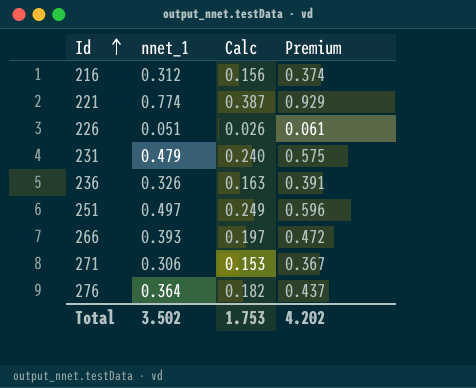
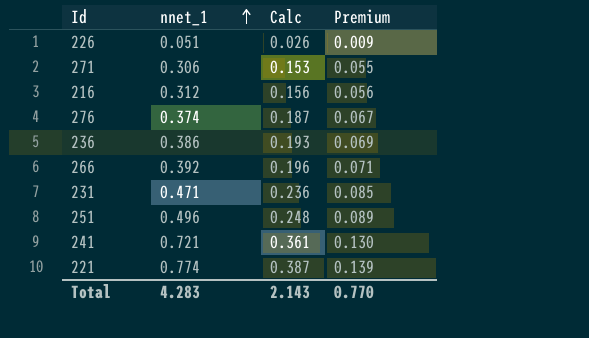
row order: Id ascending -> nnet_1 ascending
column Premium | formula: [nnet_1] * 1.2 -> [nnet_1] * 0.18
276 | nnet_1: 0.364 -> 0.374
276 | Calc: 0.182 -> 0.187
236 | nnet_1: 0.326 -> 0.386
236 | Calc: 0.163 -> 0.193
266 | nnet_1: 0.393 -> 0.392
266 | Calc: 0.197 -> 0.196
231 | nnet_1: 0.479 -> 0.471
231 | Calc: 0.240 -> 0.236
251 | nnet_1: 0.497 -> 0.496
251 | Calc: 0.249 -> 0.248
row 241: none -> 0.721 | 0.361 | 0.130
Total | nnet_1: 3.502 -> 4.283
Total | Calc: 1.753 -> 2.143
Total | Premium: 4.202 -> 0.770

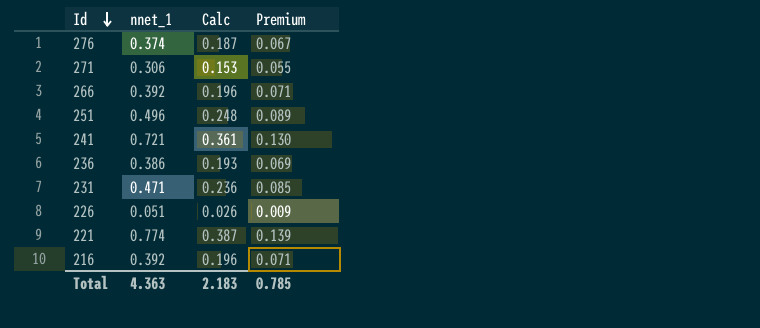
row order: nnet_1 ascending -> Id descending
216 | nnet_1: 0.312 -> 0.392
216 | Calc: 0.156 -> 0.196
216 | Premium: 0.056 -> 0.071
Total | nnet_1: 4.283 -> 4.363
Total | Calc: 2.143 -> 2.183
Total | Premium: 0.770 -> 0.785

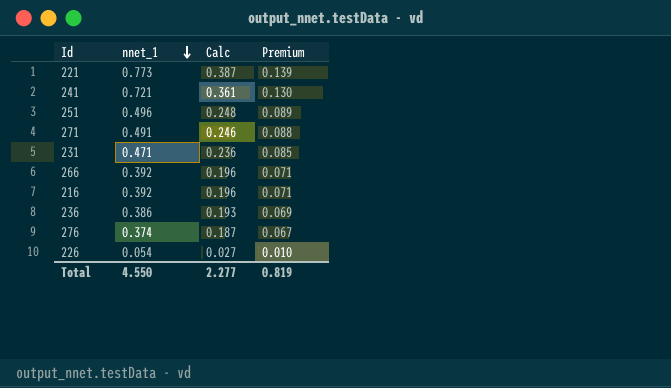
row order: Id descending -> nnet_1 descending
221 | nnet_1: 0.774 -> 0.773
271 | nnet_1: 0.306 -> 0.491
271 | Calc: 0.153 -> 0.246
271 | Premium: 0.055 -> 0.088
226 | nnet_1: 0.051 -> 0.054
226 | Calc: 0.026 -> 0.027
226 | Premium: 0.009 -> 0.010
Total | nnet_1: 4.363 -> 4.550
Total | Calc: 2.183 -> 2.277
Total | Premium: 0.785 -> 0.819

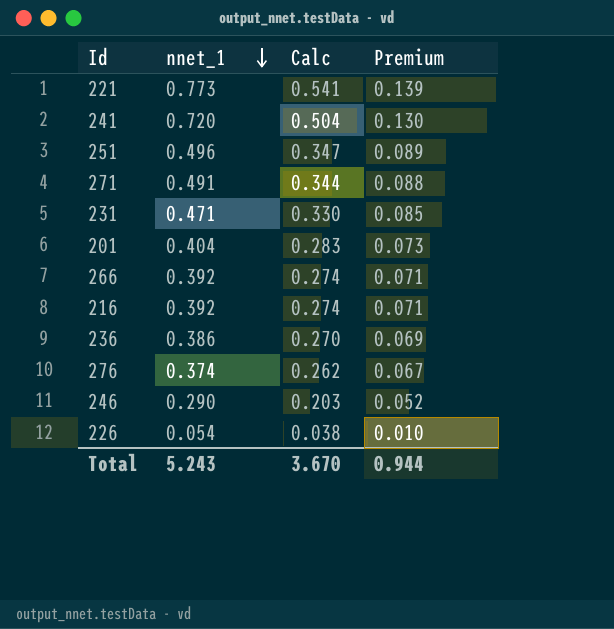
column Calc | formula: [nnet_1] * 0.5 -> [nnet_1] * 0.7
241 | nnet_1: 0.721 -> 0.720
row 201: none -> 0.404 | 0.283 | 0.073
row 246: none -> 0.290 | 0.203 | 0.052
Total | nnet_1: 4.550 -> 5.243
Total | Calc: 2.277 -> 3.670
Total | Premium: 0.819 -> 0.944

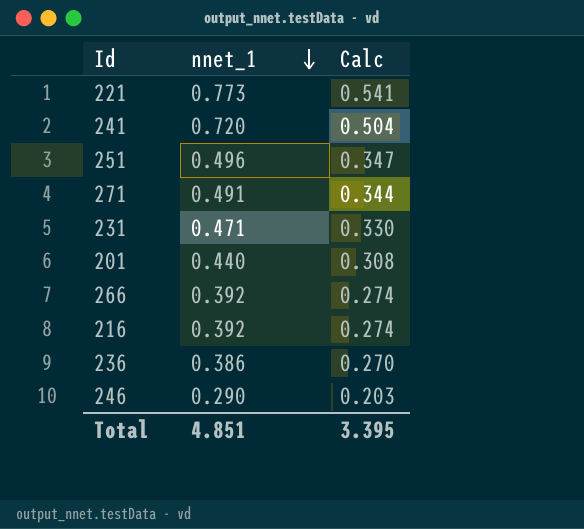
column Premium | formula: [nnet_1] * 0.18 -> none
row 276: 0.374 | 0.262 | 0.067 -> none
row 226: 0.054 | 0.038 | 0.010 -> none
201 | nnet_1: 0.404 -> 0.440
201 | Calc: 0.283 -> 0.308
Total | nnet_1: 5.243 -> 4.851
Total | Calc: 3.670 -> 3.395

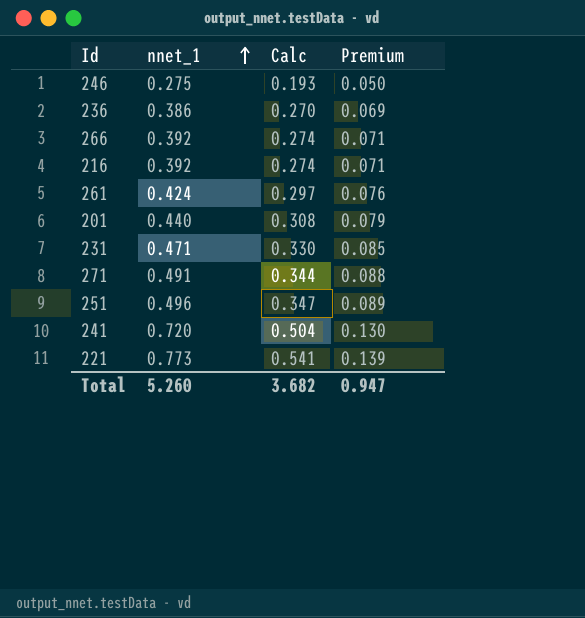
row order: nnet_1 descending -> nnet_1 ascending
column Premium | formula: none -> [nnet_1] * 0.18
246 | nnet_1: 0.290 -> 0.275
246 | Calc: 0.203 -> 0.193
row 261: none -> 0.424 | 0.297 | 0.076
Total | nnet_1: 4.851 -> 5.260
Total | Calc: 3.395 -> 3.682

